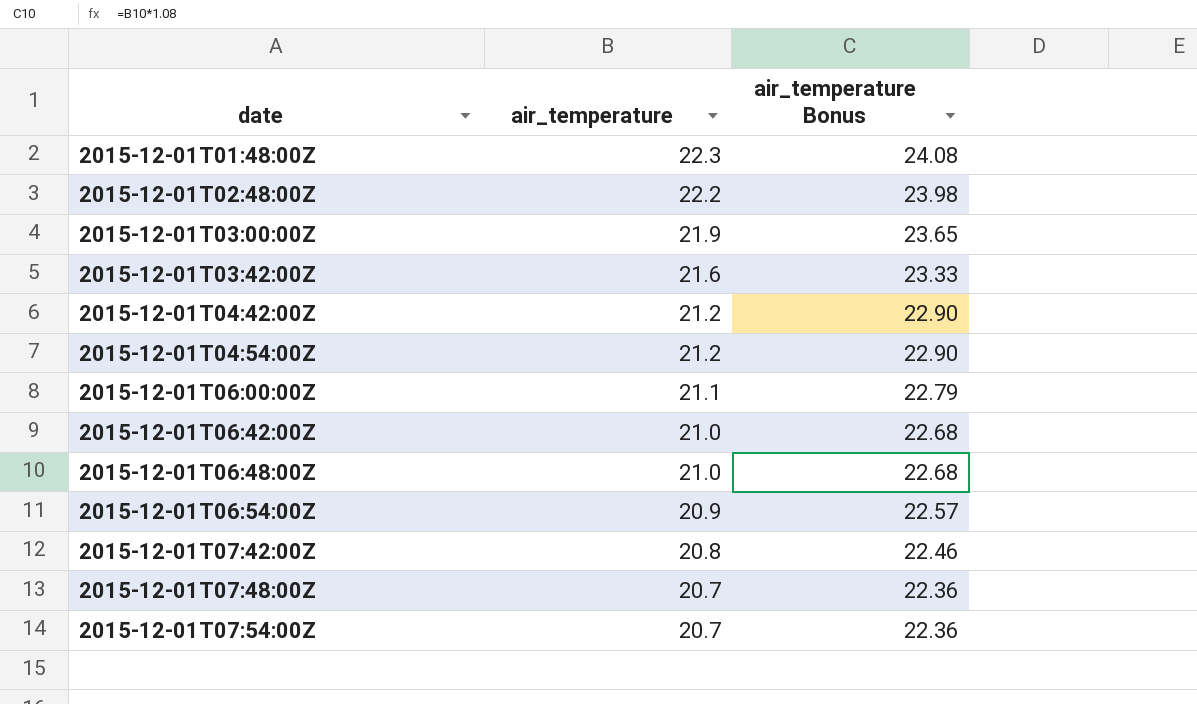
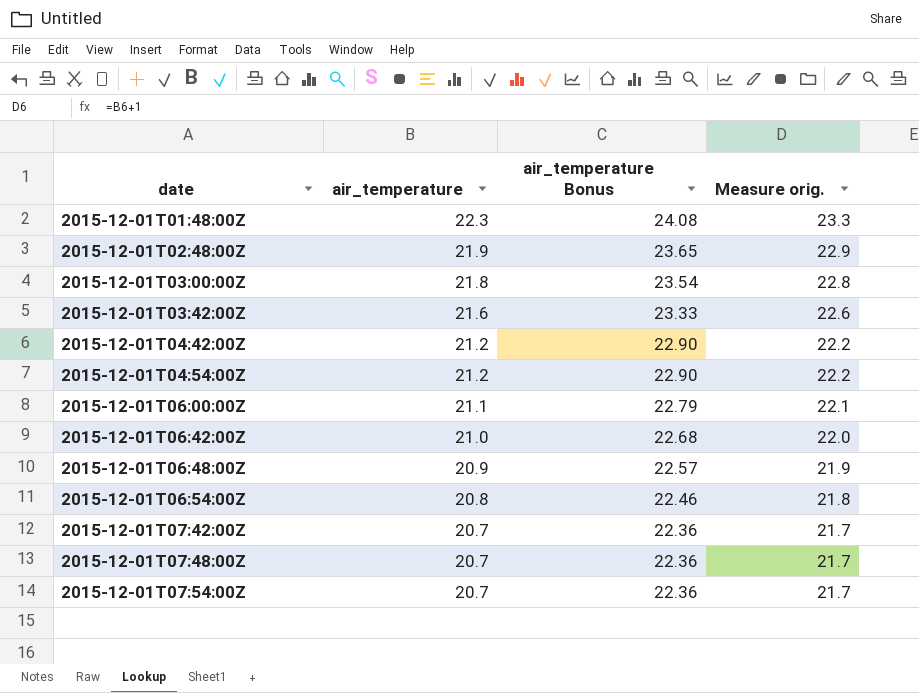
column Measure orig. | formula: none -> [air_temperature] + 1
2015-12-01T02:48:00Z | air_temperature: 22.2 -> 21.9
2015-12-01T02:48:00Z | air_temperature Bonus: 23.98 -> 23.65
2015-12-01T03:00:00Z | air_temperature: 21.9 -> 21.8
2015-12-01T03:00:00Z | air_temperature Bonus: 23.65 -> 23.54
2015-12-01T06:48:00Z | air_temperature: 21.0 -> 20.9
2015-12-01T06:48:00Z | air_temperature Bonus: 22.68 -> 22.57
2015-12-01T06:54:00Z | air_temperature: 20.9 -> 20.8
2015-12-01T06:54:00Z | air_temperature Bonus: 22.57 -> 22.46
2015-12-01T07:42:00Z | air_temperature: 20.8 -> 20.7
2015-12-01T07:42:00Z | air_temperature Bonus: 22.46 -> 22.36

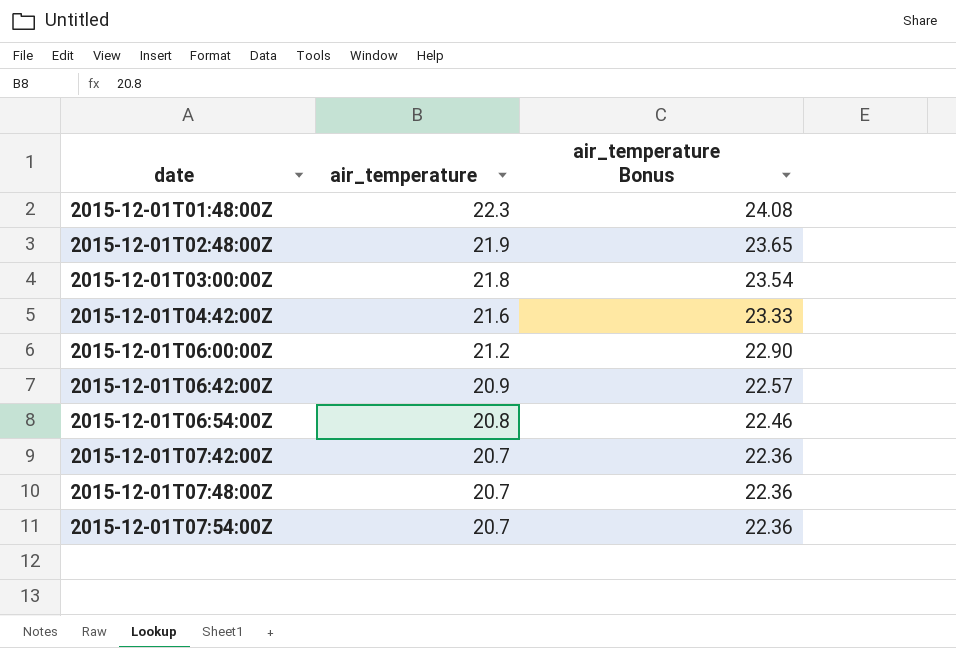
column Measure orig. | formula: [air_temperature] + 1 -> none
row 2015-12-01T03:42:00Z: 21.6 | 23.33 | 22.6 -> none
row 2015-12-01T04:54:00Z: 21.2 | 22.90 | 22.2 -> none
row 2015-12-01T06:48:00Z: 20.9 | 22.57 | 21.9 -> none
2015-12-01T04:42:00Z | air_temperature: 21.2 -> 21.6
2015-12-01T04:42:00Z | air_temperature Bonus: 22.90 -> 23.33
2015-12-01T06:00:00Z | air_temperature: 21.1 -> 21.2
2015-12-01T06:00:00Z | air_temperature Bonus: 22.79 -> 22.90
2015-12-01T06:42:00Z | air_temperature: 21.0 -> 20.9
2015-12-01T06:42:00Z | air_temperature Bonus: 22.68 -> 22.57

